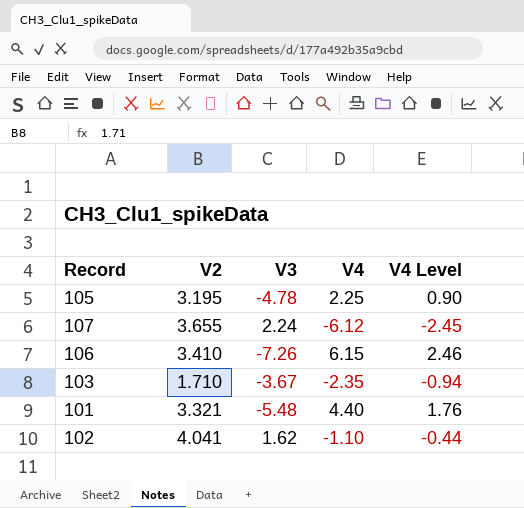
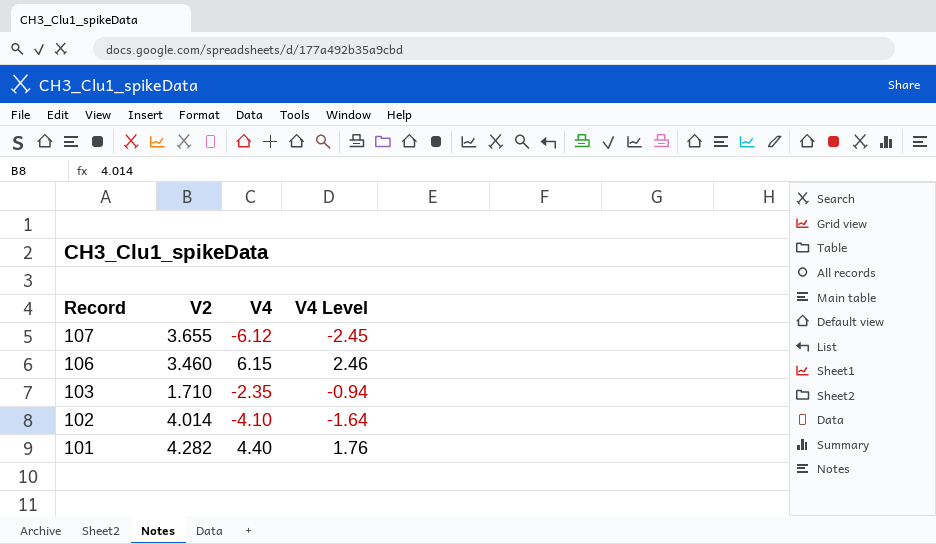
row order: none -> Record descending
column V3 | position: 3 -> none
row 105: 3.195 | -4.78 | 2.25 | 0.90 -> none
106 | V2: 3.410 -> 3.460
102 | V2: 4.041 -> 4.014
102 | V4: -1.10 -> -4.10
102 | V4 Level: -0.44 -> -1.64
101 | V2: 3.321 -> 4.282

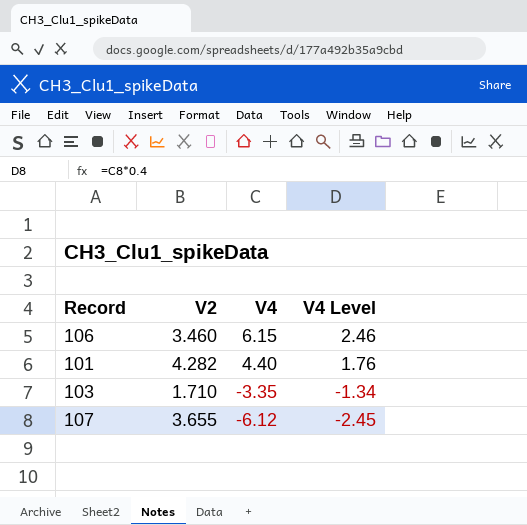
row order: Record descending -> V4 descending
row 102: 4.014 | -4.10 | -1.64 -> none
103 | V4: -2.35 -> -3.35
103 | V4 Level: -0.94 -> -1.34

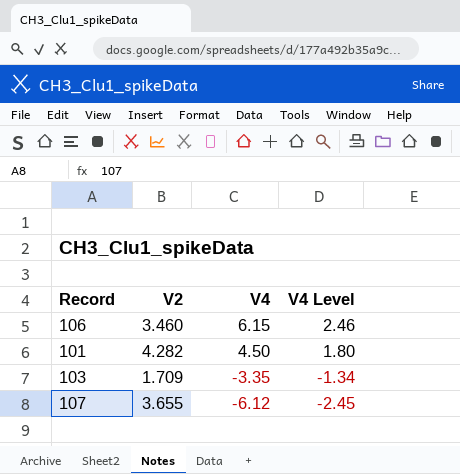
101 | V4: 4.40 -> 4.50
101 | V4 Level: 1.76 -> 1.80
103 | V2: 1.710 -> 1.709

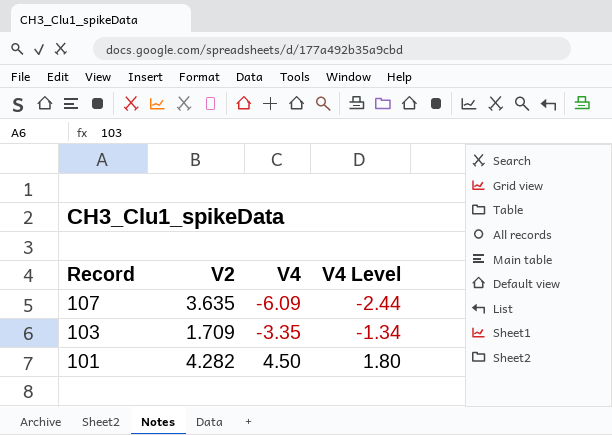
row order: V4 descending -> Record descending
row 106: 3.460 | 6.15 | 2.46 -> none
107 | V2: 3.655 -> 3.635
107 | V4: -6.12 -> -6.09
107 | V4 Level: -2.45 -> -2.44

